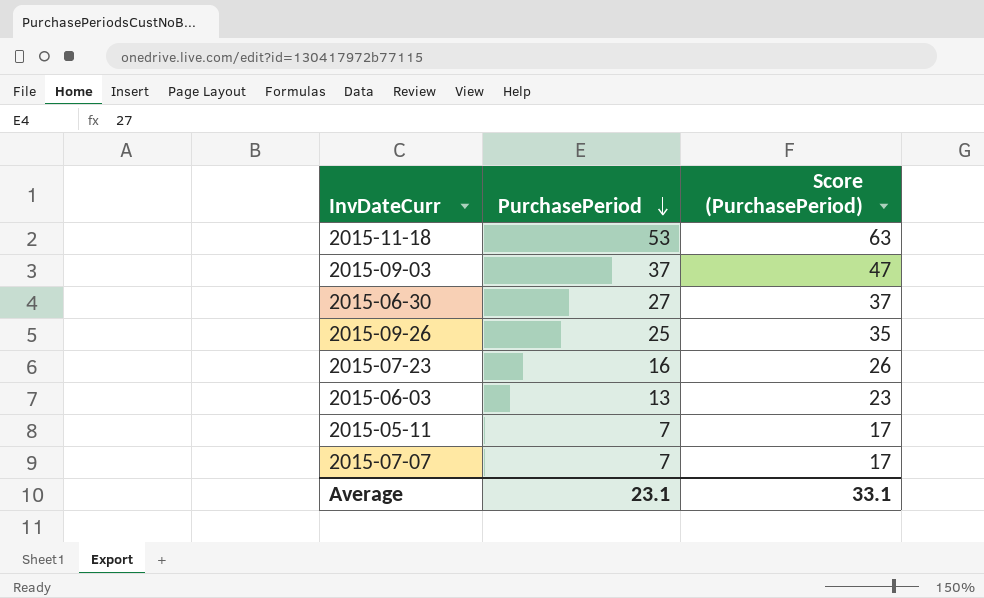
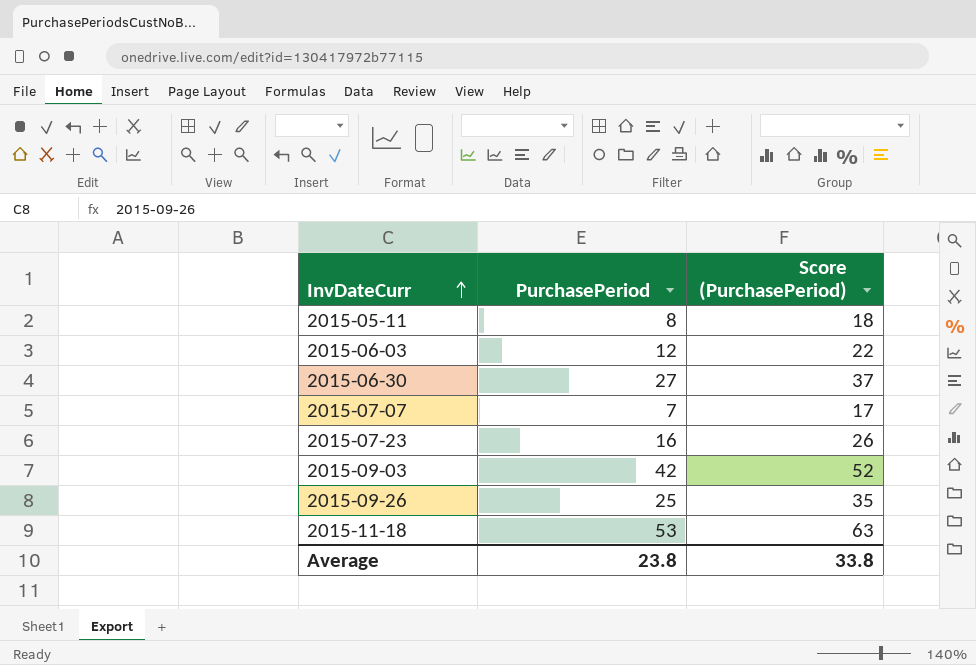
row order: PurchasePeriod descending -> InvDateCurr ascending
2015-05-11 | PurchasePeriod: 7 -> 8
2015-05-11 | Score (PurchasePeriod): 17 -> 18
2015-06-03 | PurchasePeriod: 13 -> 12
2015-06-03 | Score (PurchasePeriod): 23 -> 22
2015-09-03 | PurchasePeriod: 37 -> 42
2015-09-03 | Score (PurchasePeriod): 47 -> 52
Average | PurchasePeriod: 23.1 -> 23.8
Average | Score (PurchasePeriod): 33.1 -> 33.8

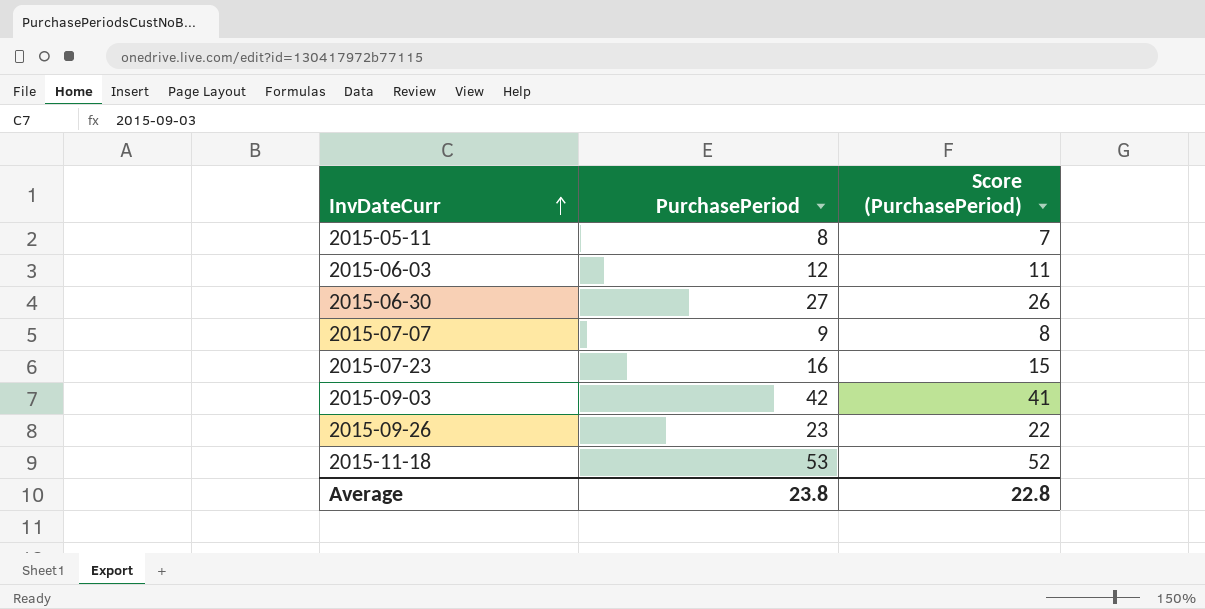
column Score (PurchasePeriod) | formula: [PurchasePeriod] + 10 -> [PurchasePeriod] - 1
2015-07-07 | PurchasePeriod: 7 -> 9
2015-09-26 | PurchasePeriod: 25 -> 23
Average | Score (PurchasePeriod): 33.8 -> 22.8

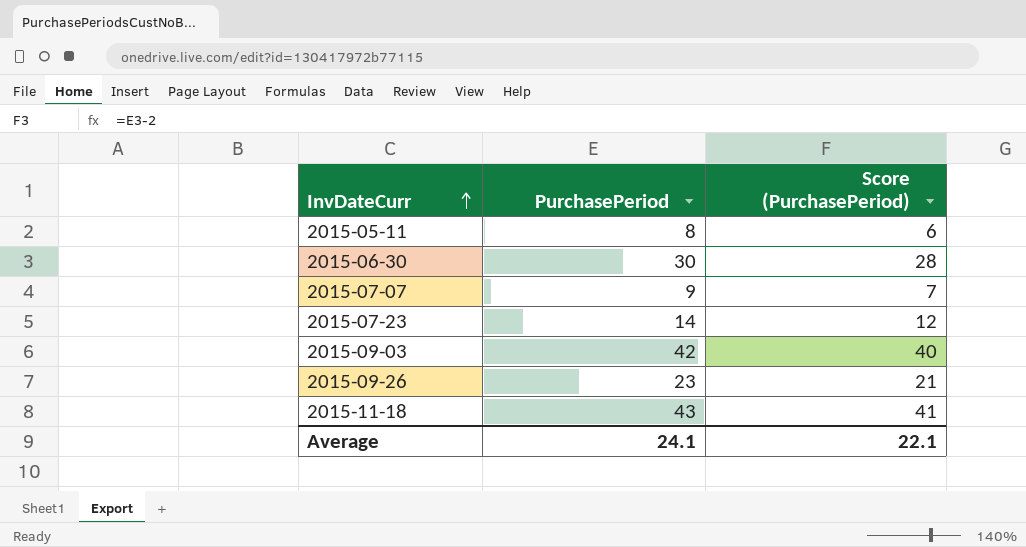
column Score (PurchasePeriod) | formula: [PurchasePeriod] - 1 -> [PurchasePeriod] - 2
row 2015-06-03: 12 | 11 -> none
2015-06-30 | PurchasePeriod: 27 -> 30
2015-07-23 | PurchasePeriod: 16 -> 14
2015-11-18 | PurchasePeriod: 53 -> 43
Average | PurchasePeriod: 23.8 -> 24.1
Average | Score (PurchasePeriod): 22.8 -> 22.1

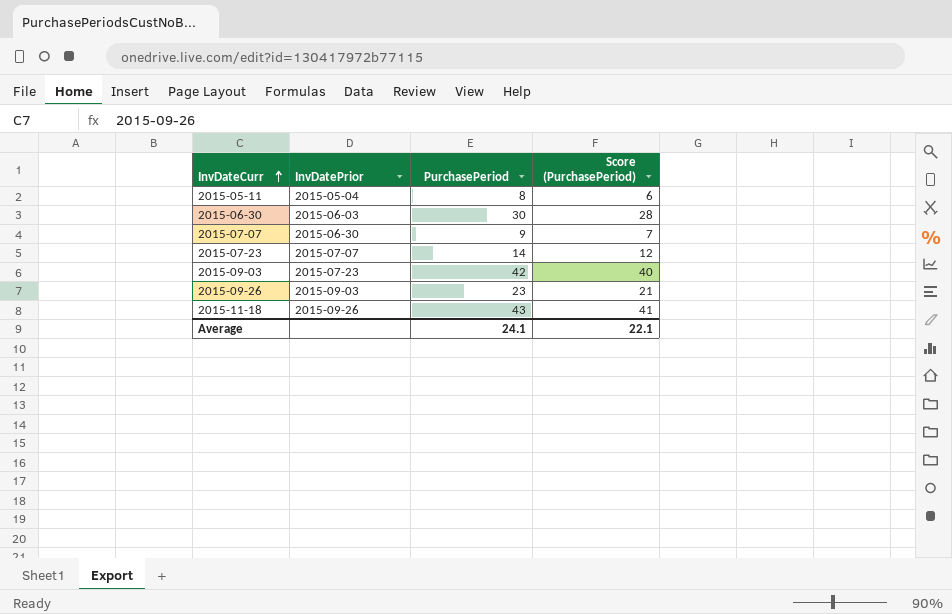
column InvDatePrior | position: none -> 2

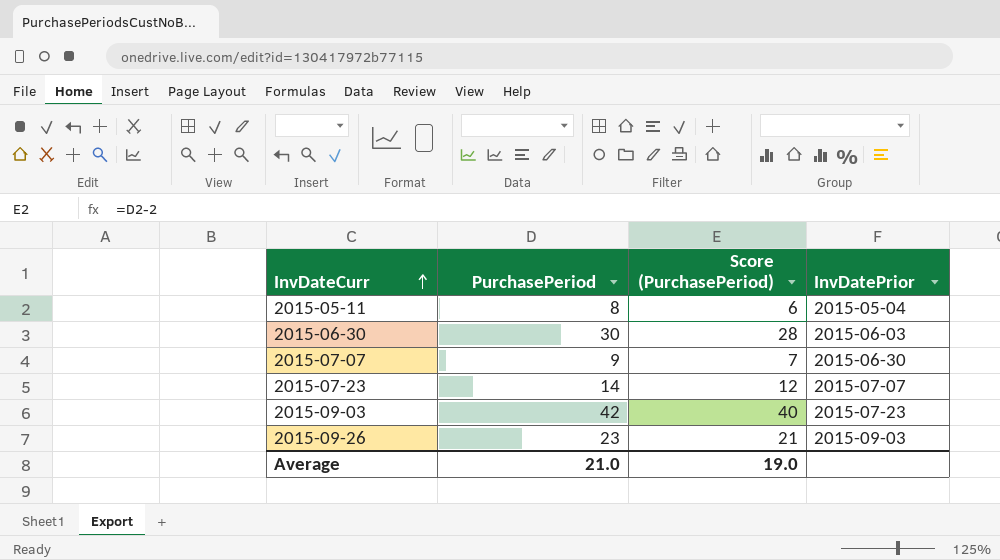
column InvDatePrior | position: 2 -> 4
row 2015-11-18: 2015-09-26 | 43 | 41 -> none
Average | PurchasePeriod: 24.1 -> 21.0
Average | Score (PurchasePeriod): 22.1 -> 19.0

